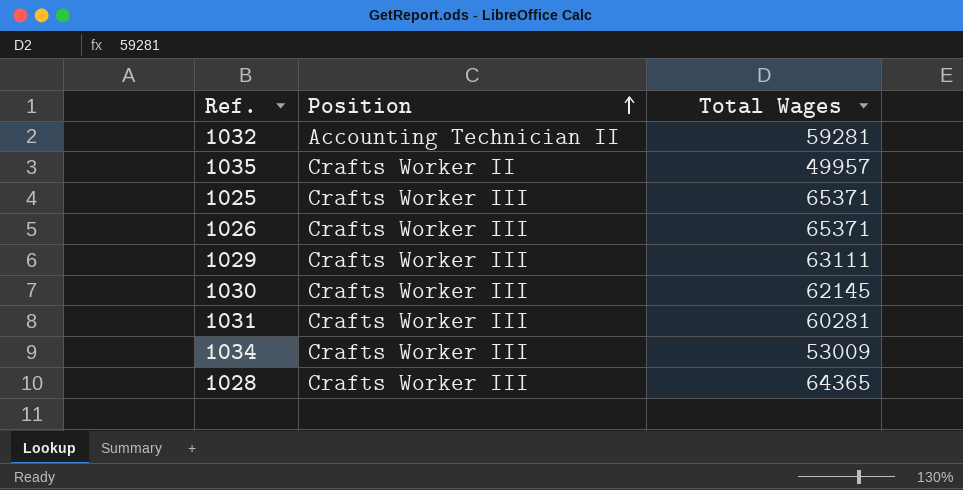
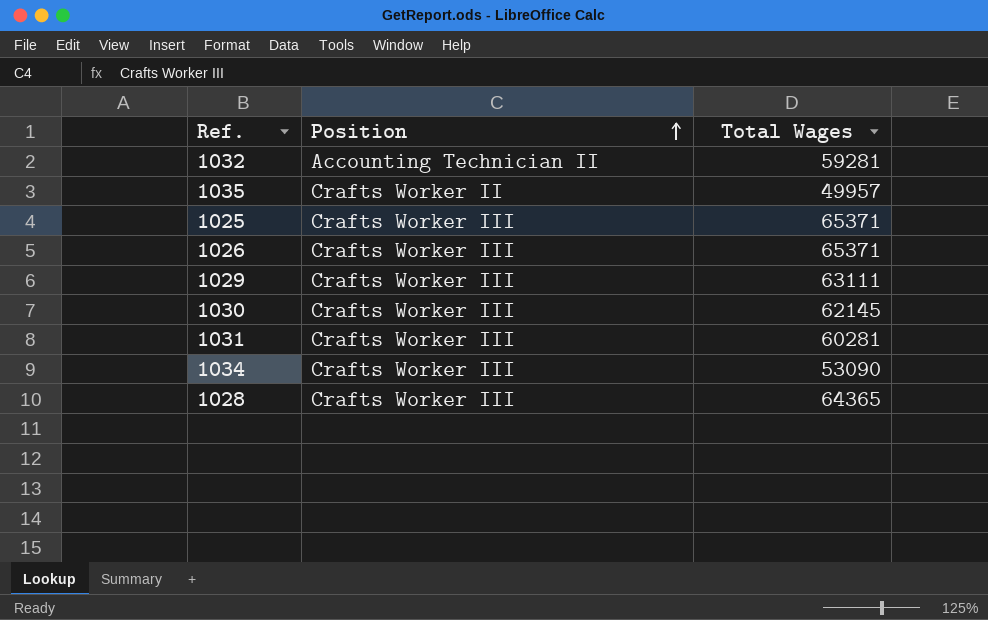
1034 | Total Wages: 53009 -> 53090

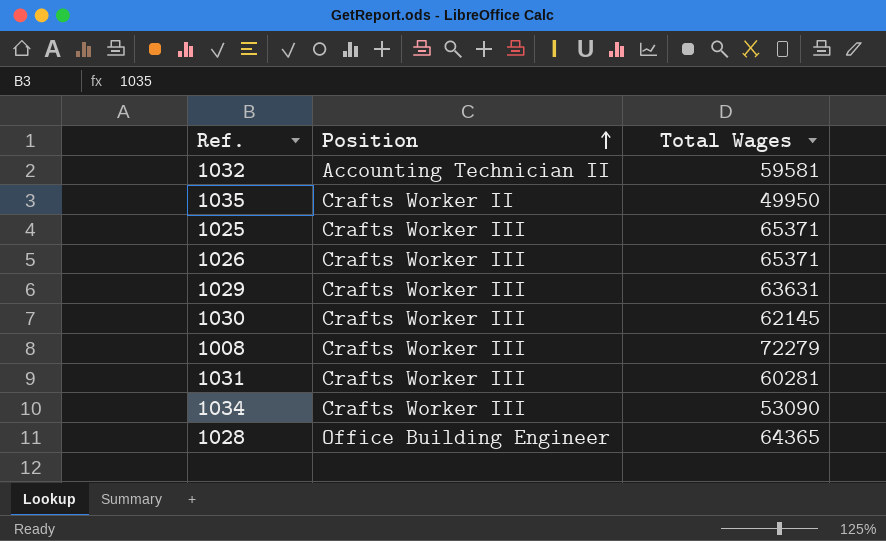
1032 | Total Wages: 59281 -> 59581
1035 | Total Wages: 49957 -> 49950
1029 | Total Wages: 63111 -> 63631
row 1008: none -> Crafts Worker III | 72279
1028 | Position: Crafts Worker III -> Office Building Engineer

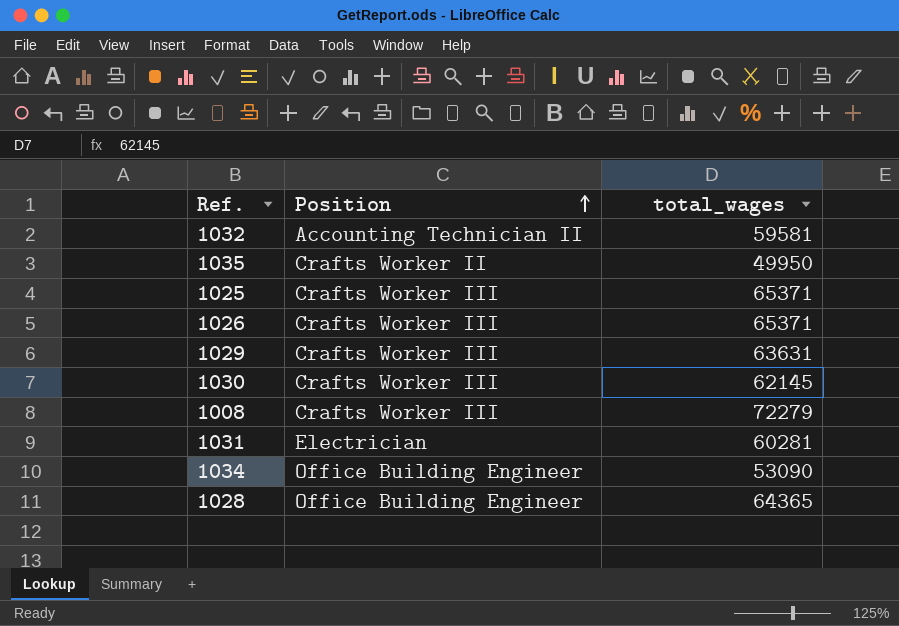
column name: Total Wages -> total_wages
1031 | Position: Crafts Worker III -> Electrician
1034 | Position: Crafts Worker III -> Office Building Engineer

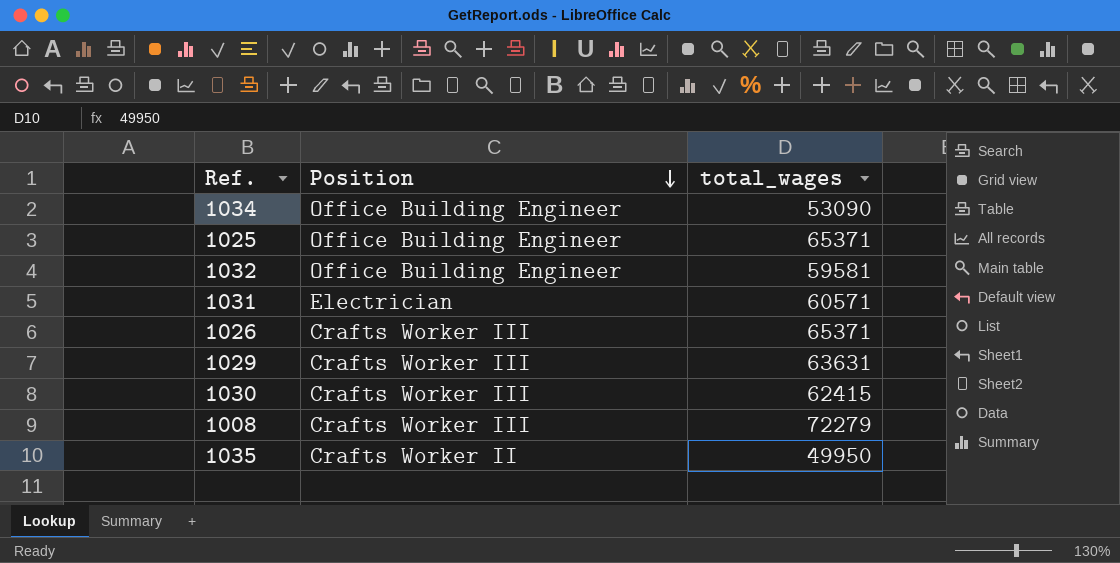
row order: Position ascending -> Position descending
row 1028: Office Building Engineer | 64365 -> none
1025 | Position: Crafts Worker III -> Office Building Engineer
1032 | Position: Accounting Technician II -> Office Building Engineer
1031 | total_wages: 60281 -> 60571
1030 | total_wages: 62145 -> 62415

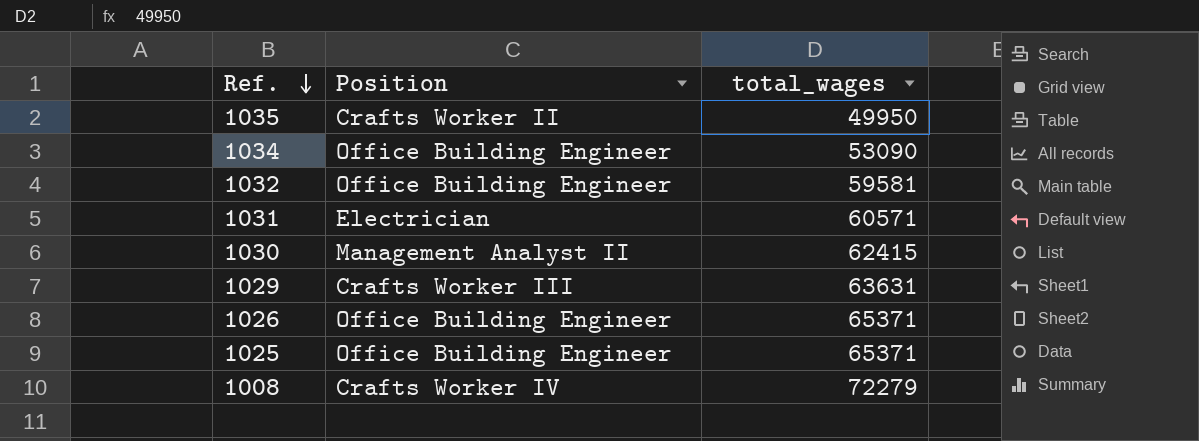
row order: Position descending -> Ref. descending
1030 | Position: Crafts Worker III -> Management Analyst II
1026 | Position: Crafts Worker III -> Office Building Engineer
1008 | Position: Crafts Worker III -> Crafts Worker IV

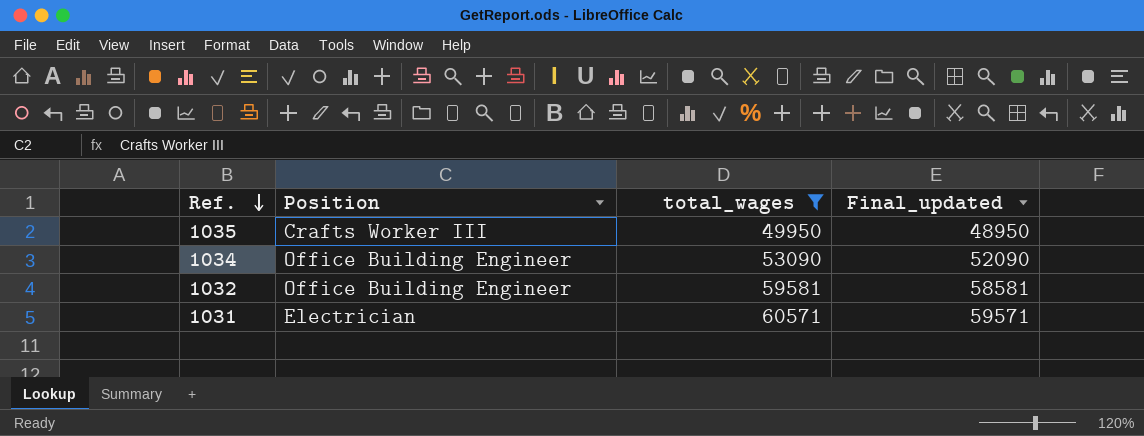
filter: none -> total_wages <= 60571
column Final_updated | formula: none -> [total_wages] - 1000
1035 | Position: Crafts Worker II -> Crafts Worker III

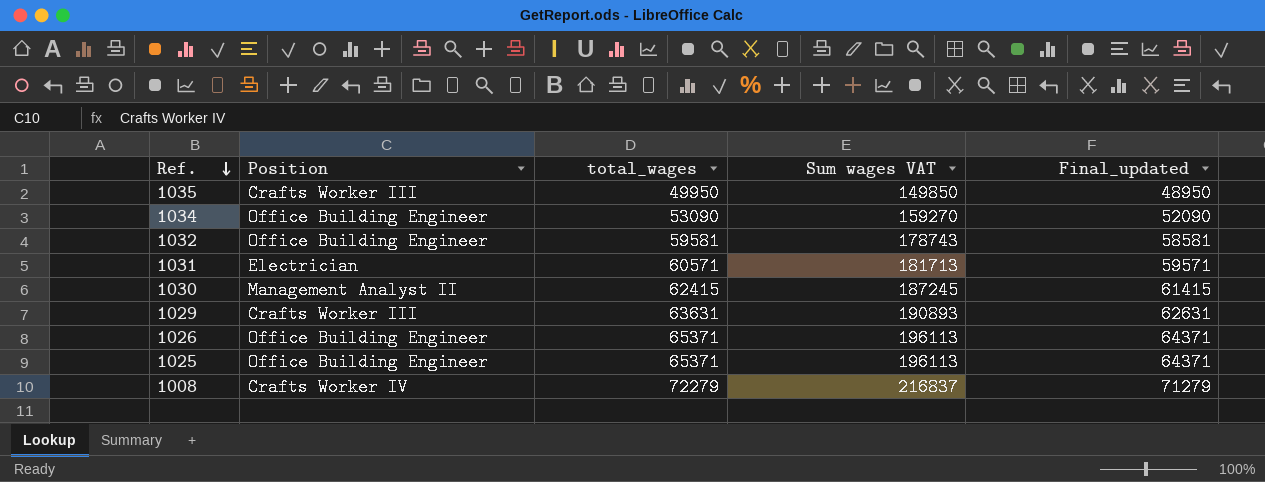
filter: total_wages <= 60571 -> none
column Sum wages VAT | formula: none -> [total_wages] * 3

